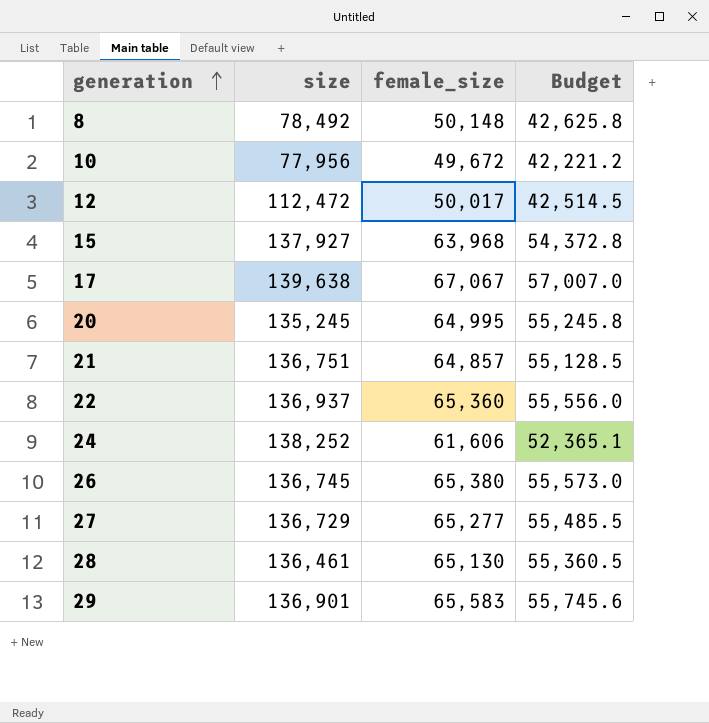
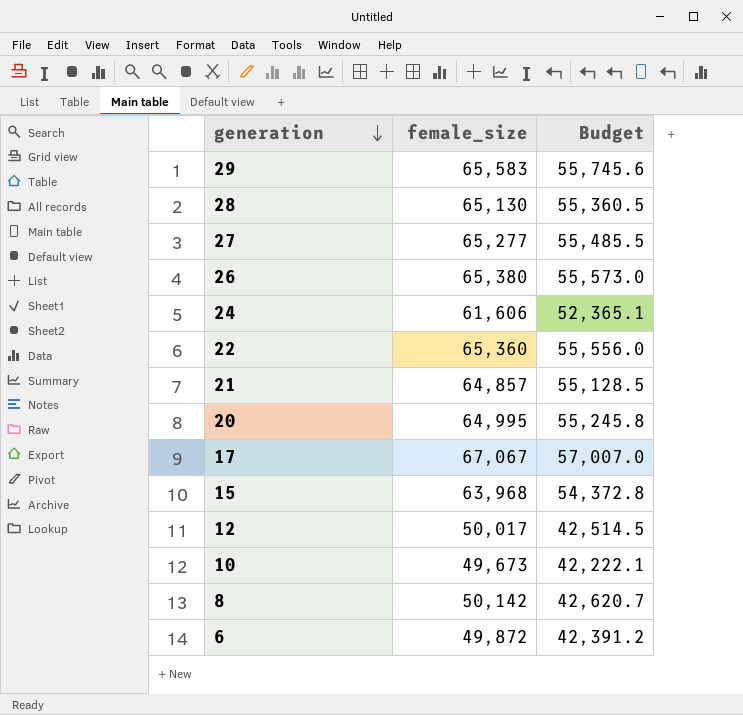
row order: generation ascending -> generation descending
column size | position: 2 -> none
10 | female_size: 49,672 -> 49,673
10 | Budget: 42,221.2 -> 42,222.1
8 | female_size: 50,148 -> 50,142
8 | Budget: 42,625.8 -> 42,620.7
row 6: none -> 49,872 | 42,391.2

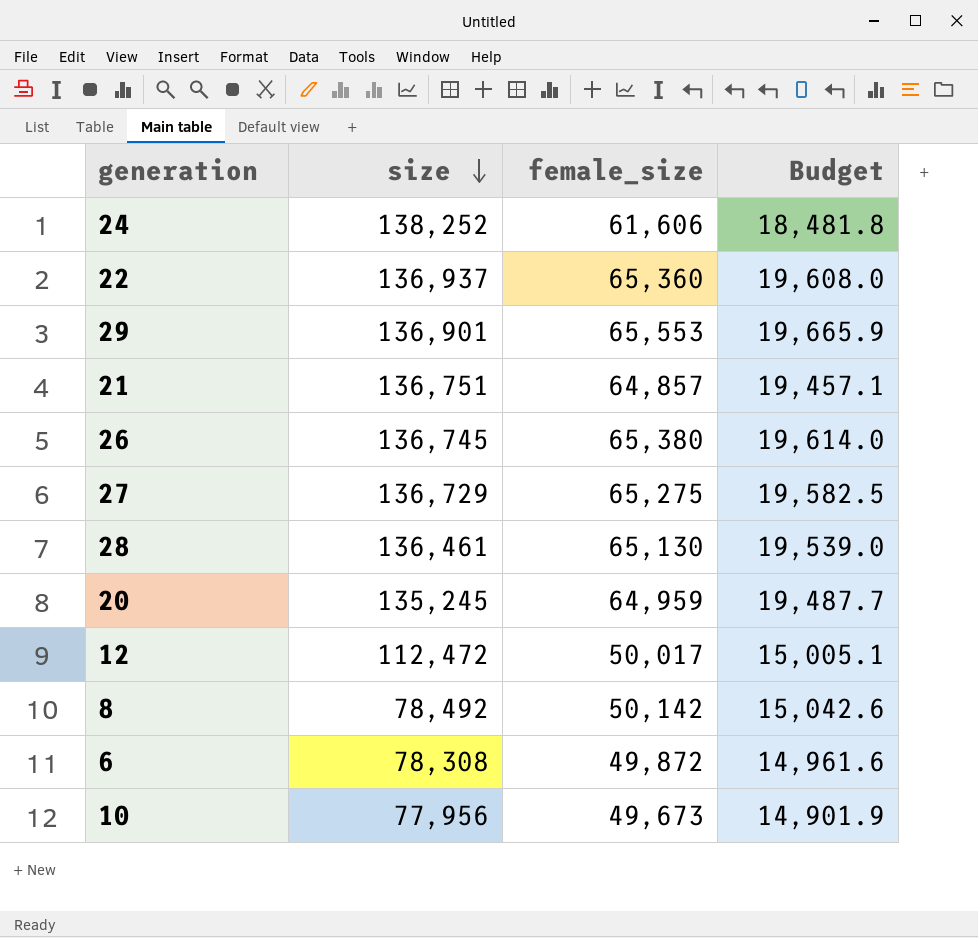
row order: generation descending -> size descending
column size | position: none -> 2
column Budget | formula: [female_size] * 0.85 -> [female_size] * 0.3
row 17: 67,067 | 57,007.0 -> none
row 15: 63,968 | 54,372.8 -> none
29 | female_size: 65,583 -> 65,553
27 | female_size: 65,277 -> 65,275
20 | female_size: 64,995 -> 64,959

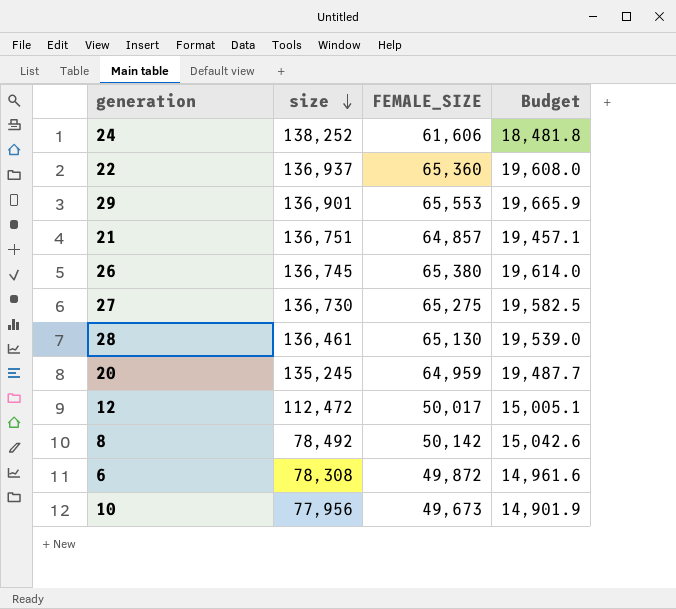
column name: female_size -> FEMALE_SIZE
27 | size: 136,729 -> 136,730

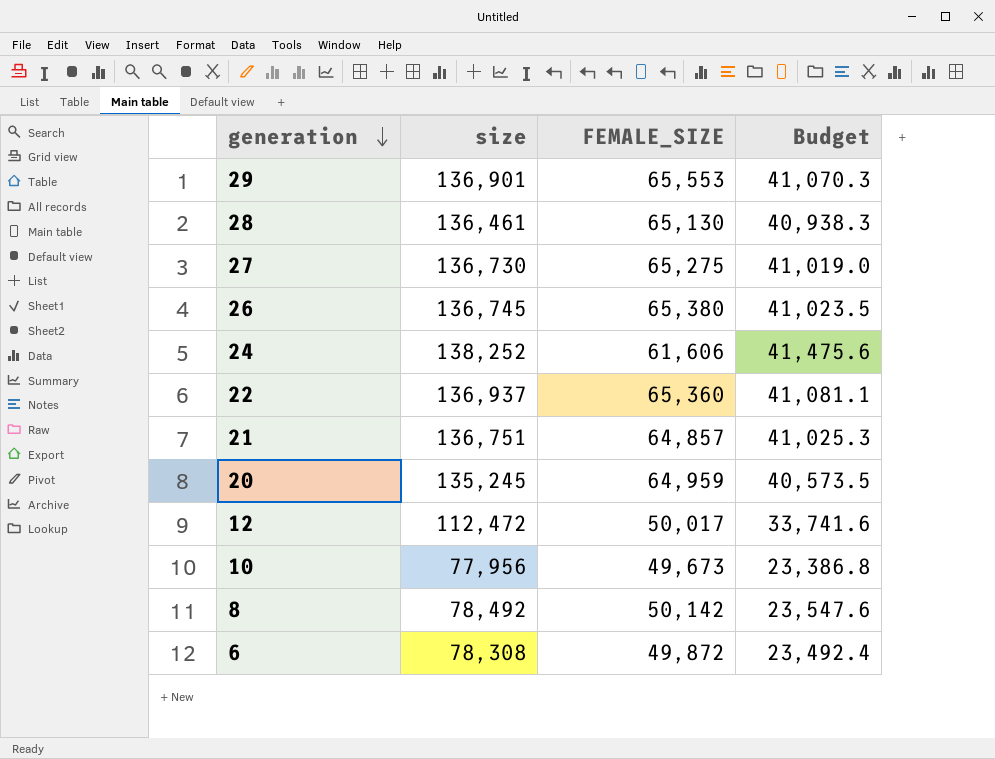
row order: size descending -> generation descending
column Budget | formula: [FEMALE_SIZE] * 0.3 -> [size] * 0.3

